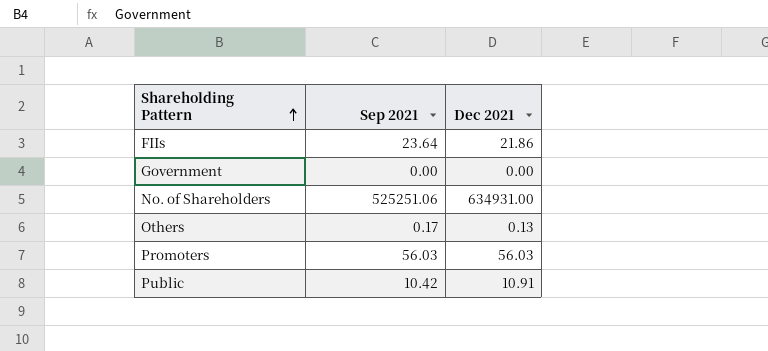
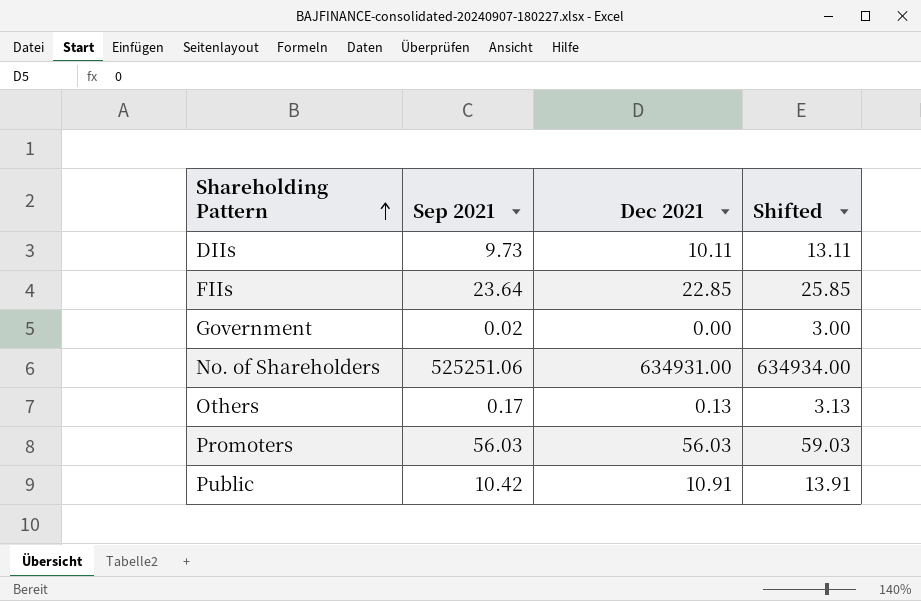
column Shifted | formula: none -> [Dec 2021] + 3
row DIIs: none -> 9.73 | 10.11 | 13.11
FIIs | Dec 2021: 21.86 -> 22.85
Government | Sep 2021: 0.00 -> 0.02

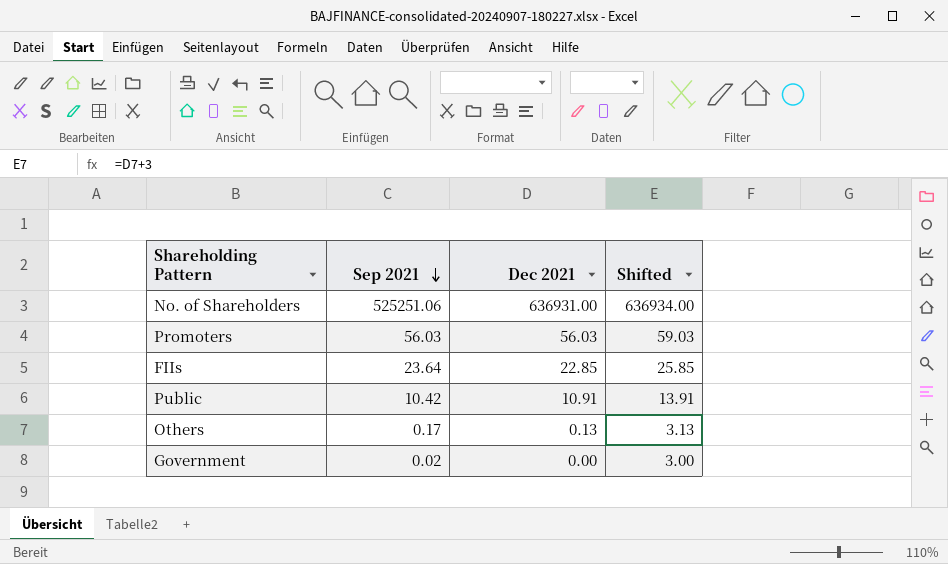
row order: Shareholding Pattern ascending -> Sep 2021 descending
row DIIs: 9.73 | 10.11 | 13.11 -> none
No. of Shareholders | Dec 2021: 634931.00 -> 636931.00
No. of Shareholders | Shifted: 634934.00 -> 636934.00

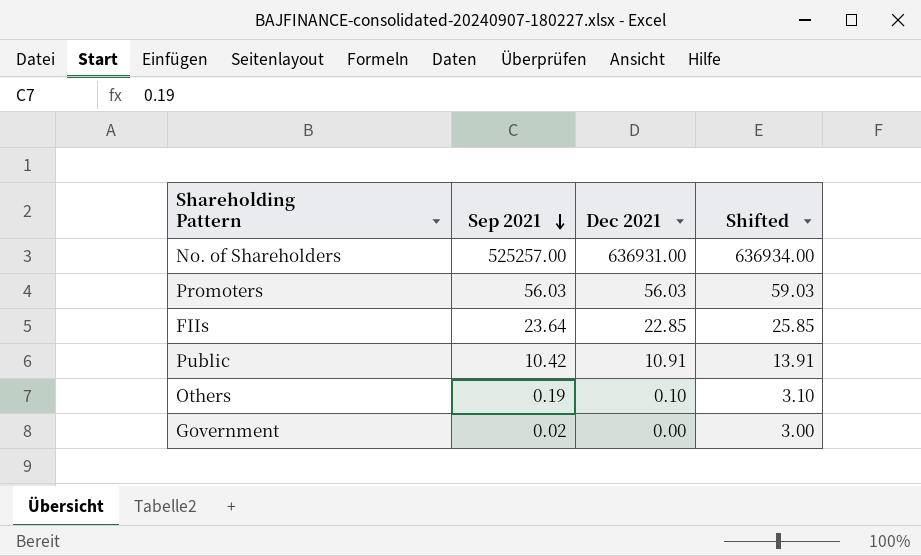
No. of Shareholders | Sep 2021: 525251.06 -> 525257.00
Others | Sep 2021: 0.17 -> 0.19
Others | Dec 2021: 0.13 -> 0.10
Others | Shifted: 3.13 -> 3.10

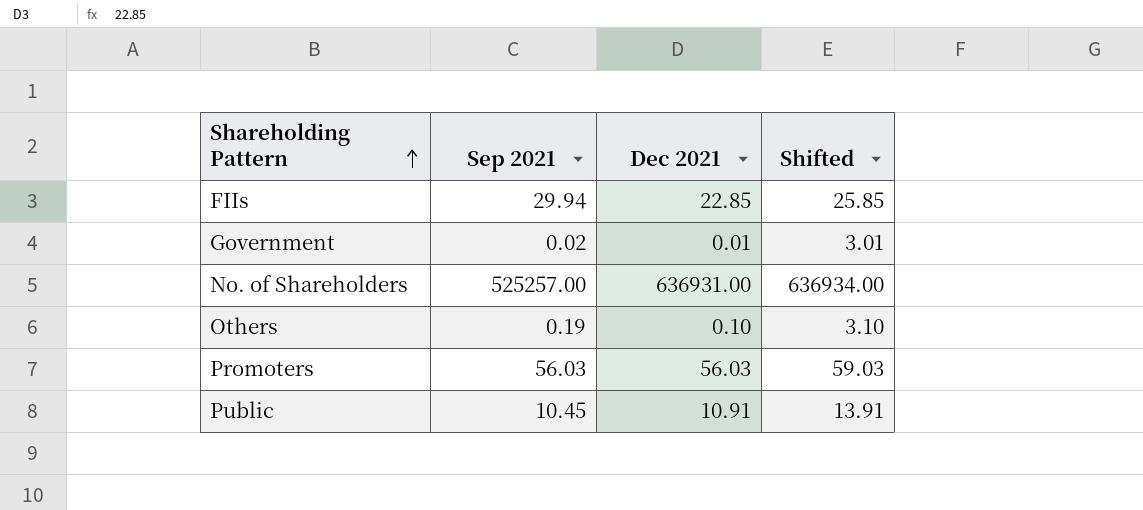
row order: Sep 2021 descending -> Shareholding Pattern ascending
FIIs | Sep 2021: 23.64 -> 29.94
Government | Dec 2021: 0.00 -> 0.01
Government | Shifted: 3.00 -> 3.01
Public | Sep 2021: 10.42 -> 10.45

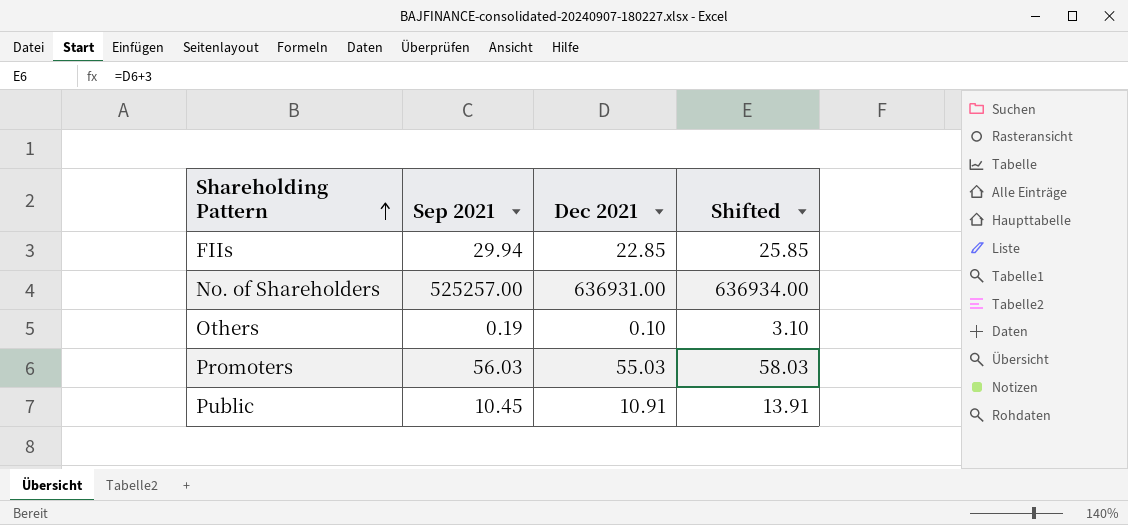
row Government: 0.02 | 0.01 | 3.01 -> none
Promoters | Dec 2021: 56.03 -> 55.03
Promoters | Shifted: 59.03 -> 58.03

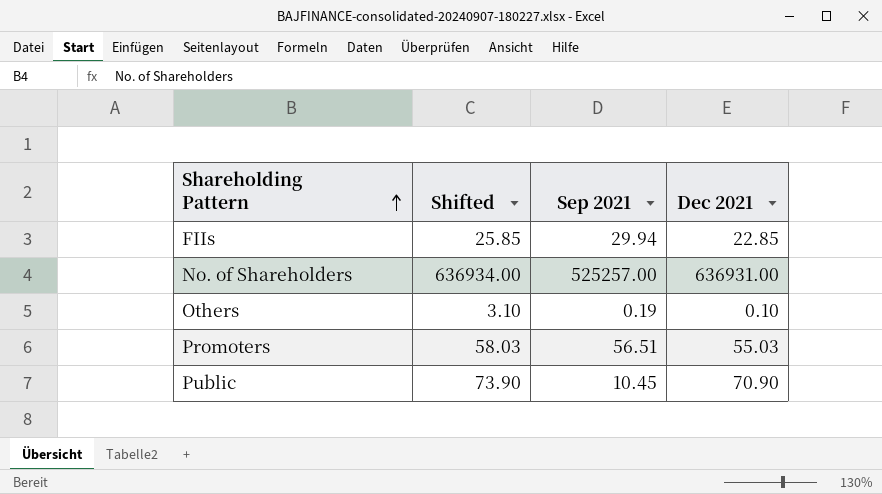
column Shifted | position: 4 -> 2
Promoters | Sep 2021: 56.03 -> 56.51
Public | Shifted: 13.91 -> 73.90
Public | Dec 2021: 10.91 -> 70.90

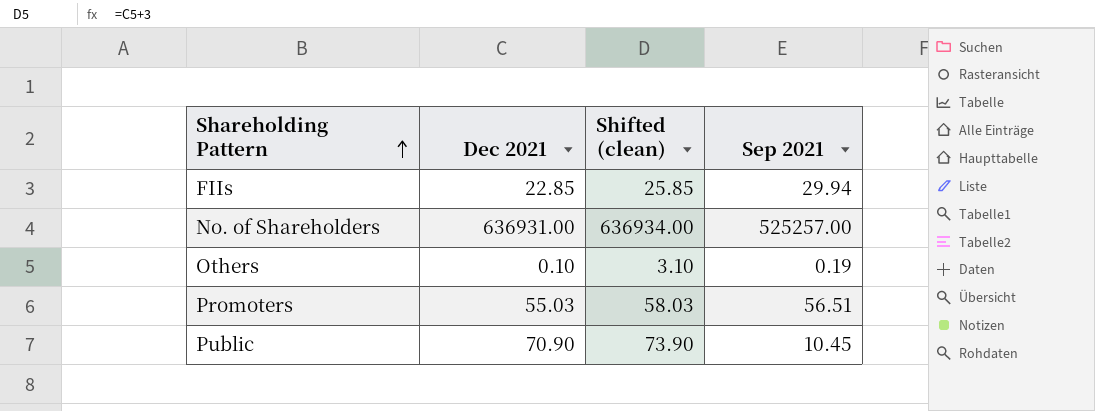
column Dec 2021 | position: 4 -> 2
column name: Shifted -> Shifted (clean)

